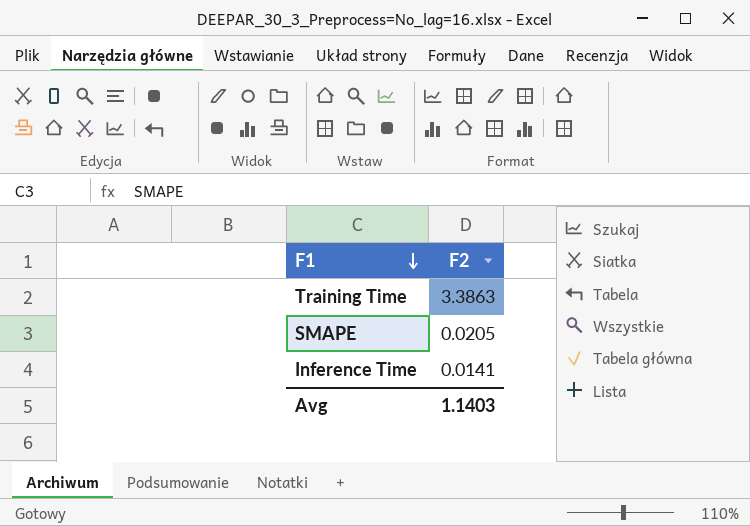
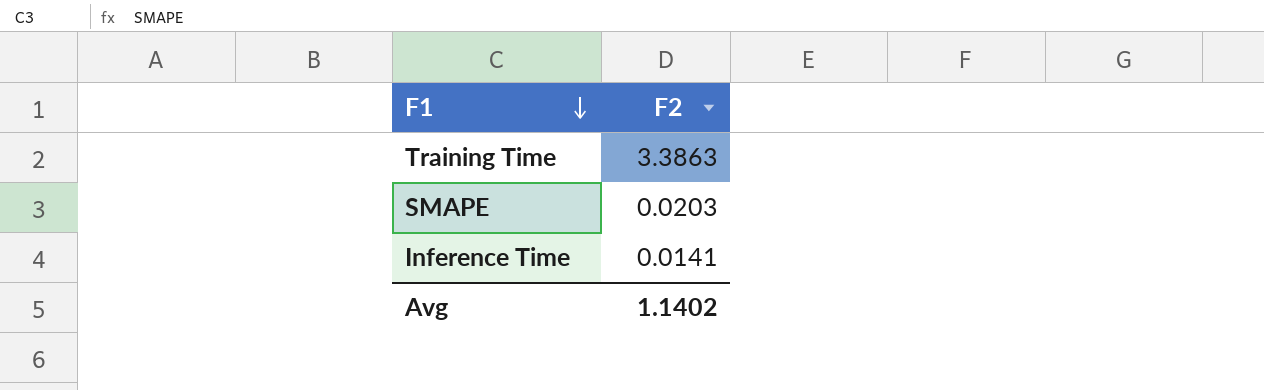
SMAPE | F2: 0.0205 -> 0.0203
Avg | F2: 1.1403 -> 1.1402

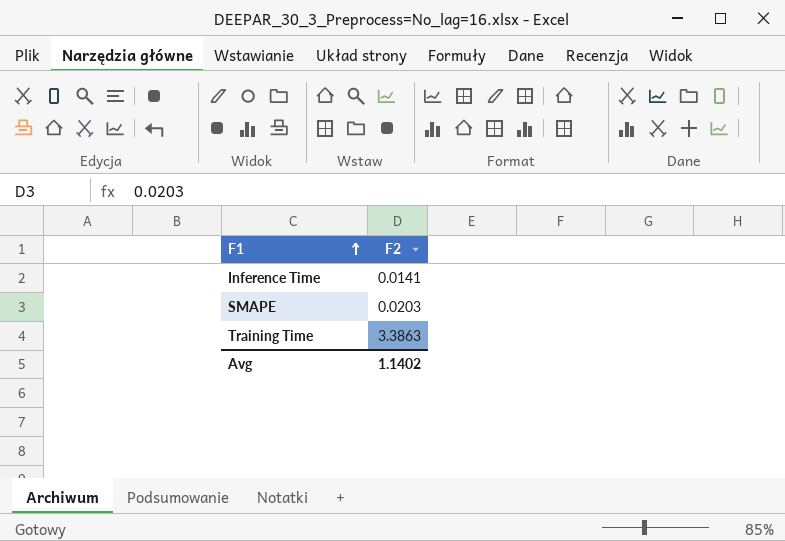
row order: F1 descending -> F1 ascending

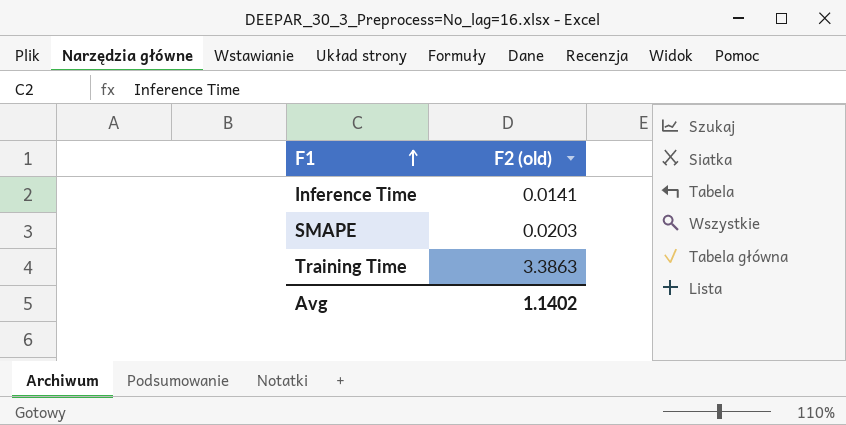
column name: F2 -> F2 (old)

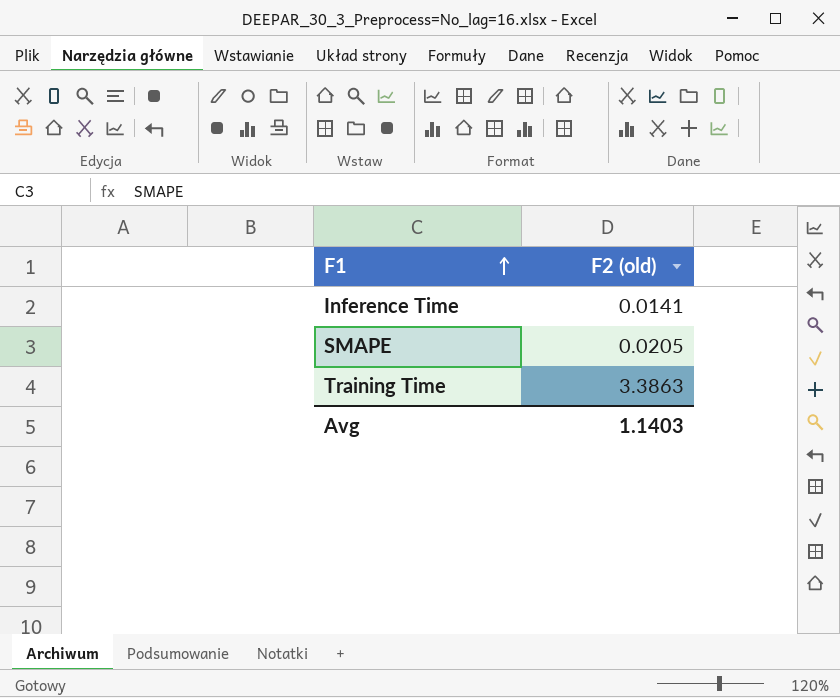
SMAPE | F2 (old): 0.0203 -> 0.0205
Avg | F2 (old): 1.1402 -> 1.1403

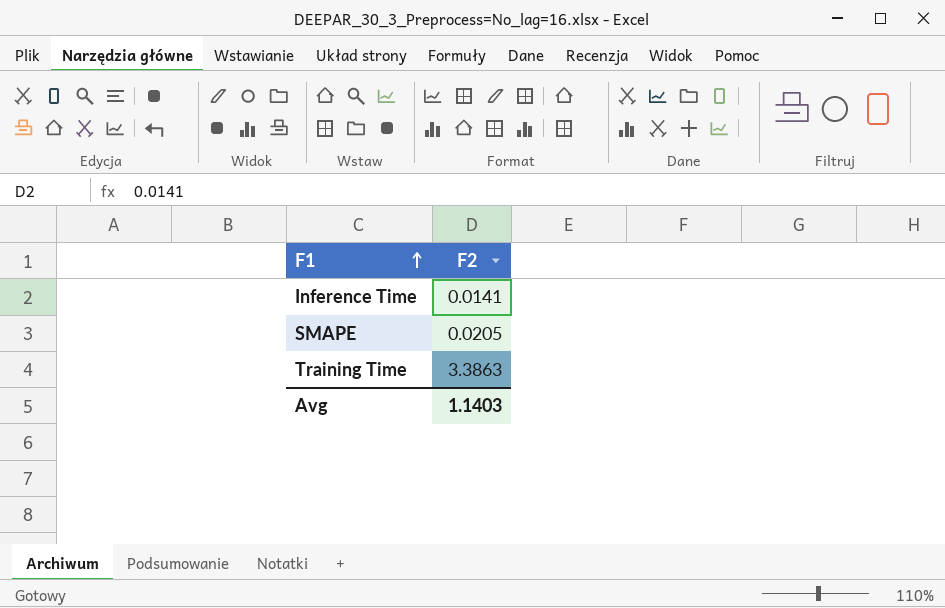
column name: F2 (old) -> F2

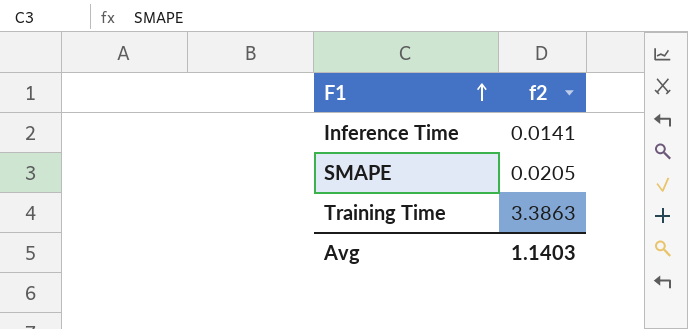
column name: F2 -> f2

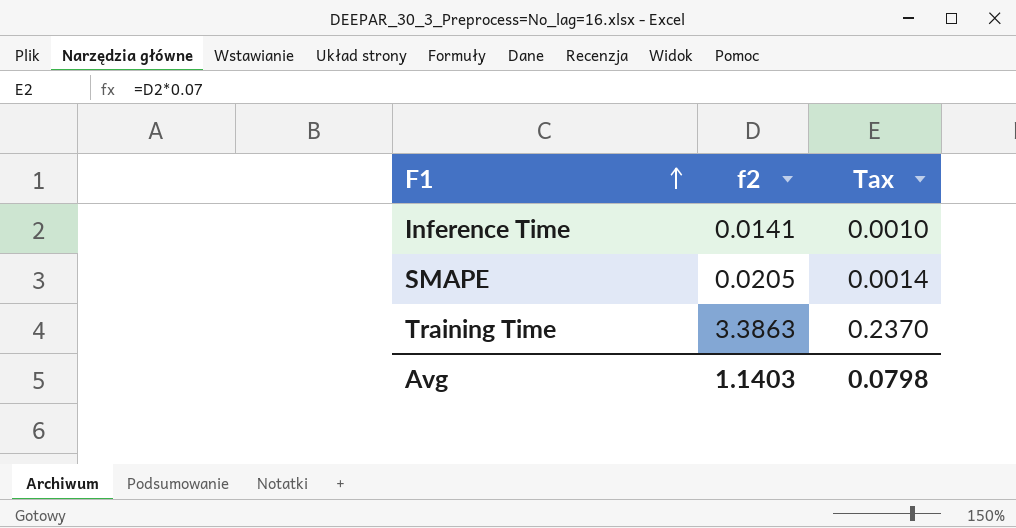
column Tax | formula: none -> [f2] * 0.07

